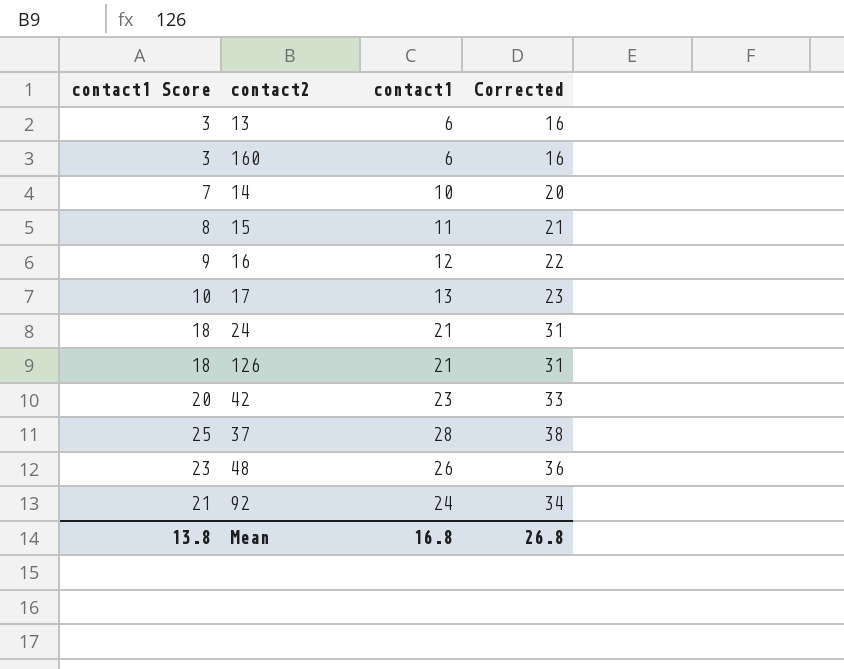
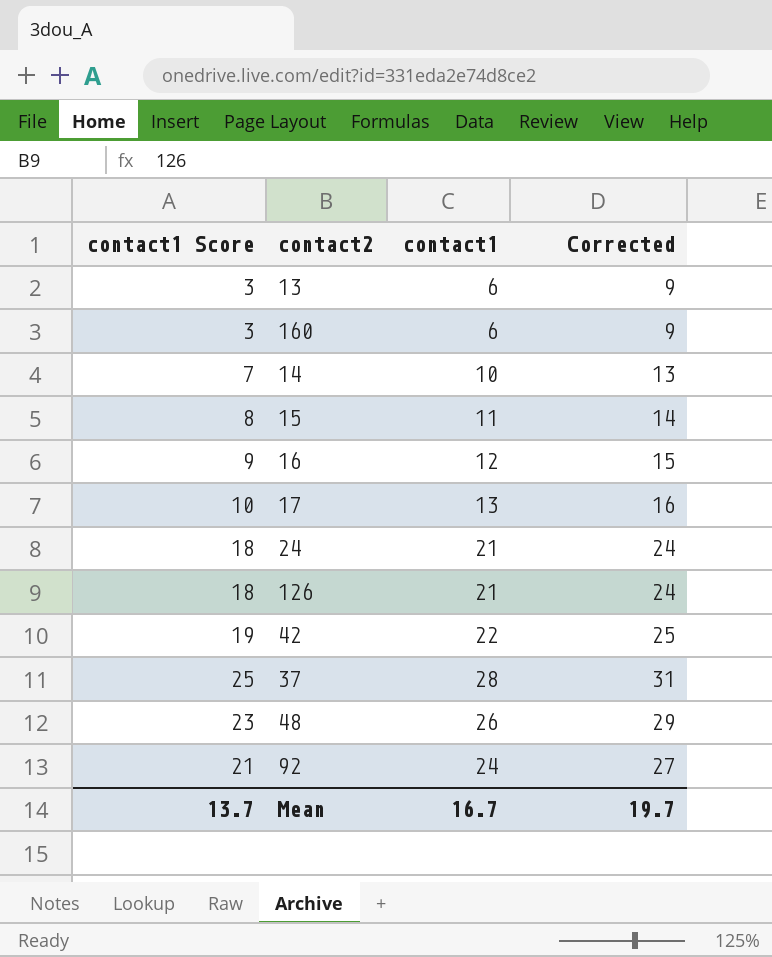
column Corrected | formula: [contact1] + 10 -> [contact1] + 3
42 | contact1 Score: 20 -> 19
42 | contact1: 23 -> 22
Mean | contact1 Score: 13.8 -> 13.7
Mean | contact1: 16.8 -> 16.7
Mean | Corrected: 26.8 -> 19.7

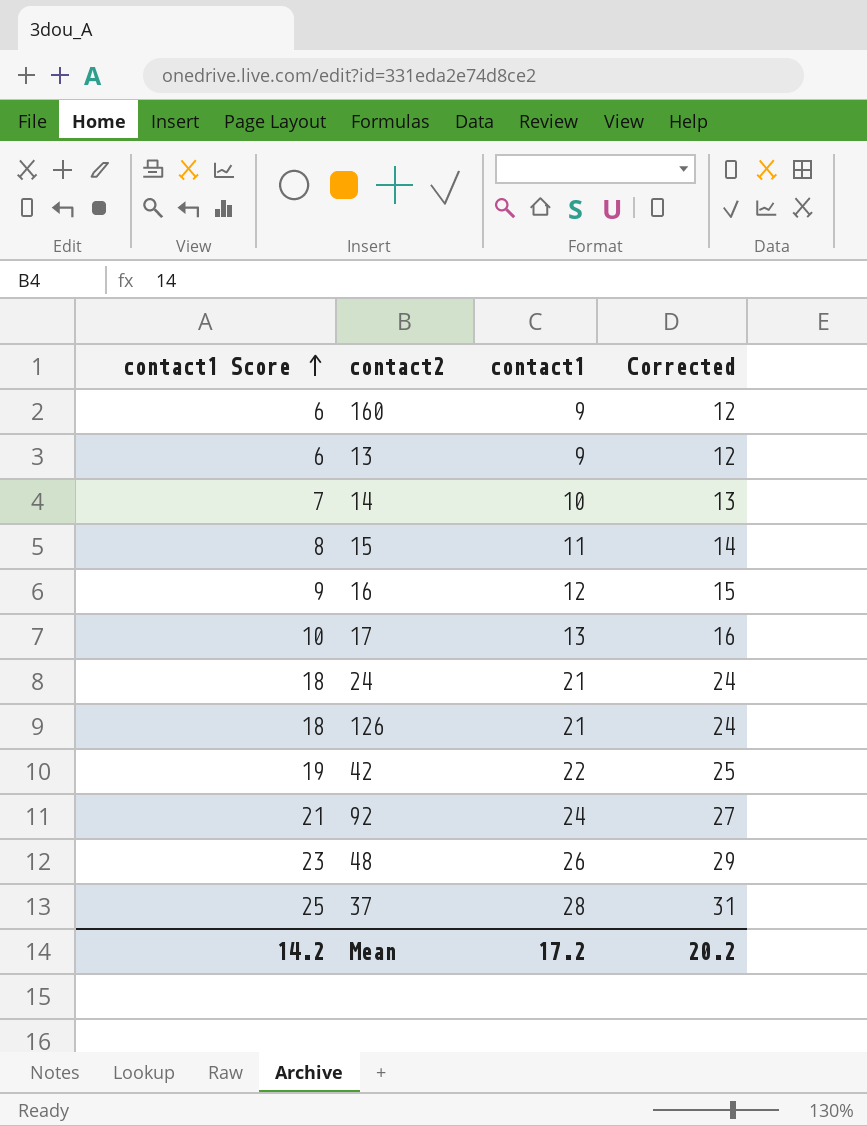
row order: none -> contact1 Score ascending
160 | contact1 Score: 3 -> 6
160 | contact1: 6 -> 9
160 | Corrected: 9 -> 12
13 | contact1 Score: 3 -> 6
13 | contact1: 6 -> 9
13 | Corrected: 9 -> 12
Mean | contact1 Score: 13.7 -> 14.2
Mean | contact1: 16.7 -> 17.2
Mean | Corrected: 19.7 -> 20.2

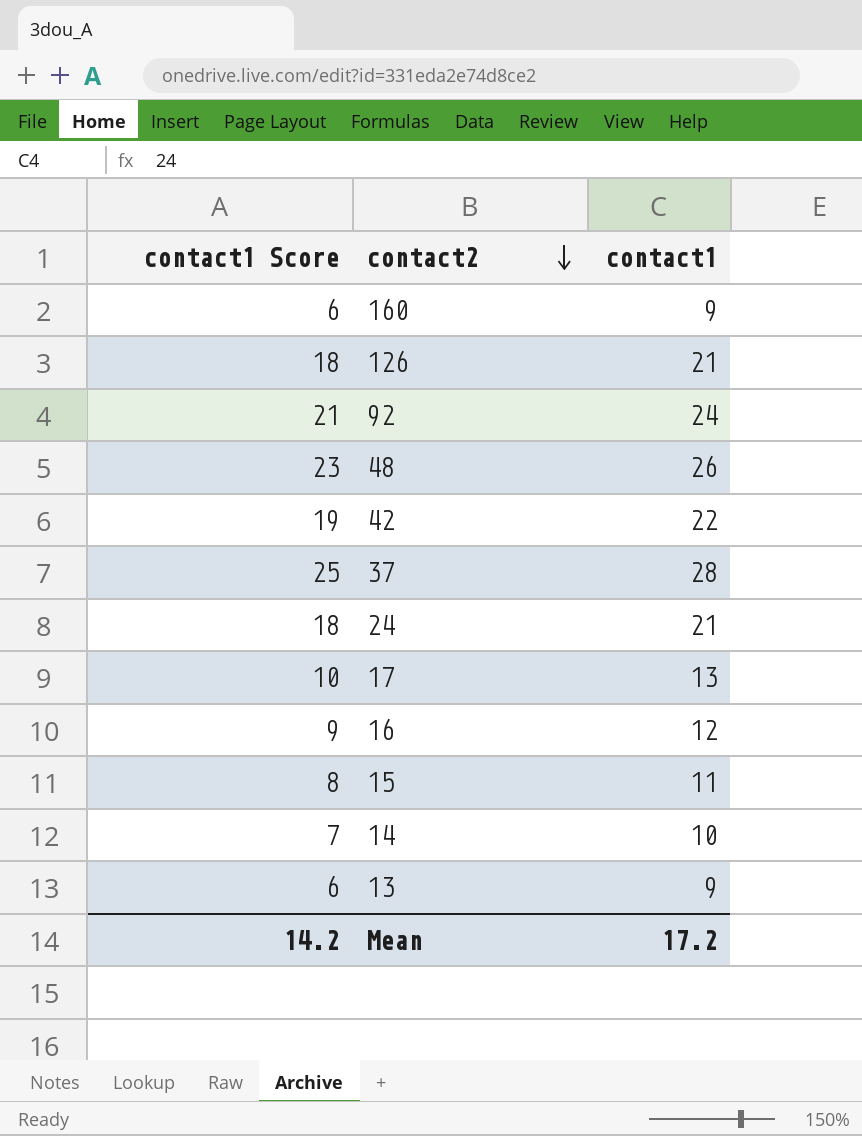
row order: contact1 Score ascending -> contact2 descending
column Corrected | formula: [contact1] + 3 -> none

